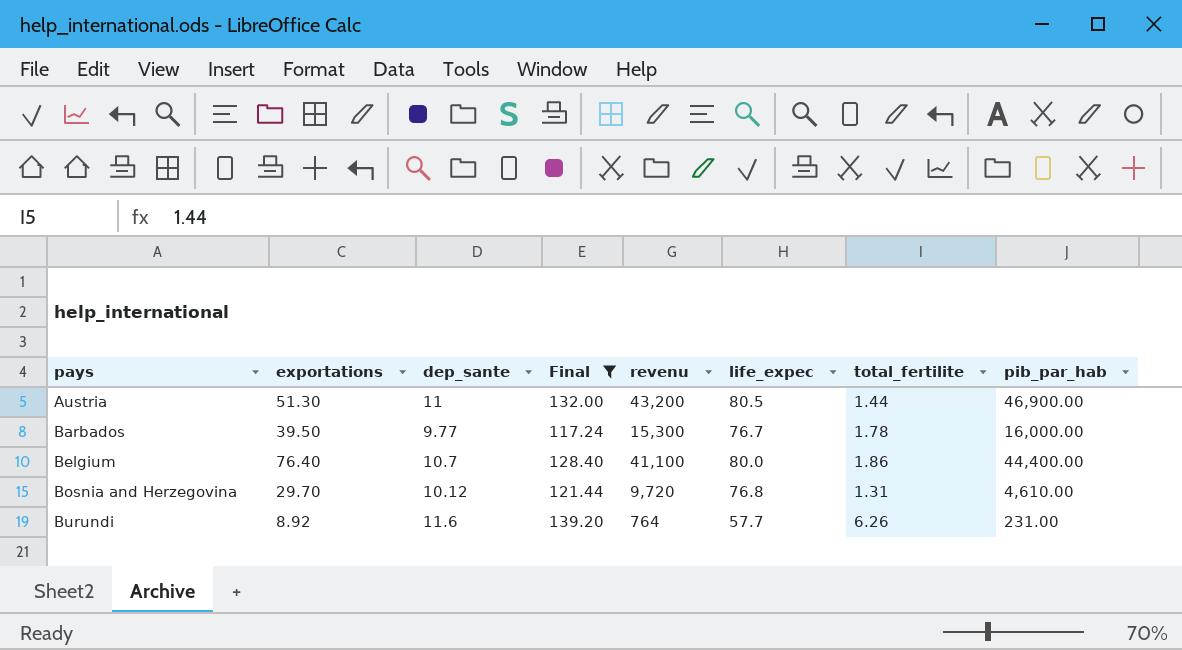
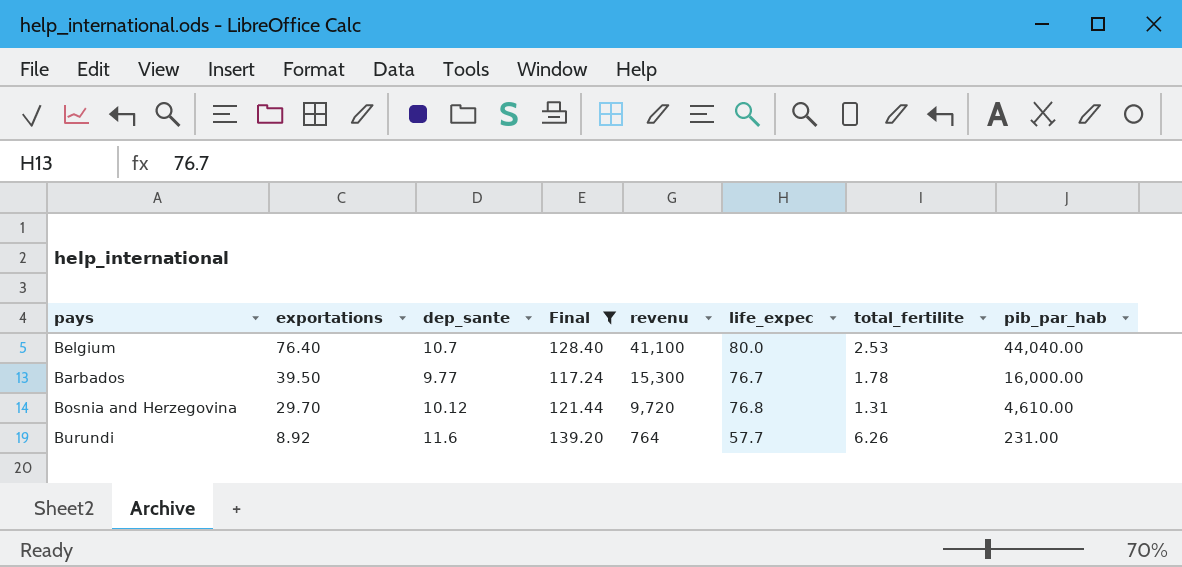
row order: pays ascending -> exportations descending
row Austria: 51.30 | 11 | 132.00 | 43,200 | 80.5 | 1.44 | 46,900.00 -> none
Belgium | total_fertilite: 1.86 -> 2.53
Belgium | pib_par_hab: 44,400.00 -> 44,040.00

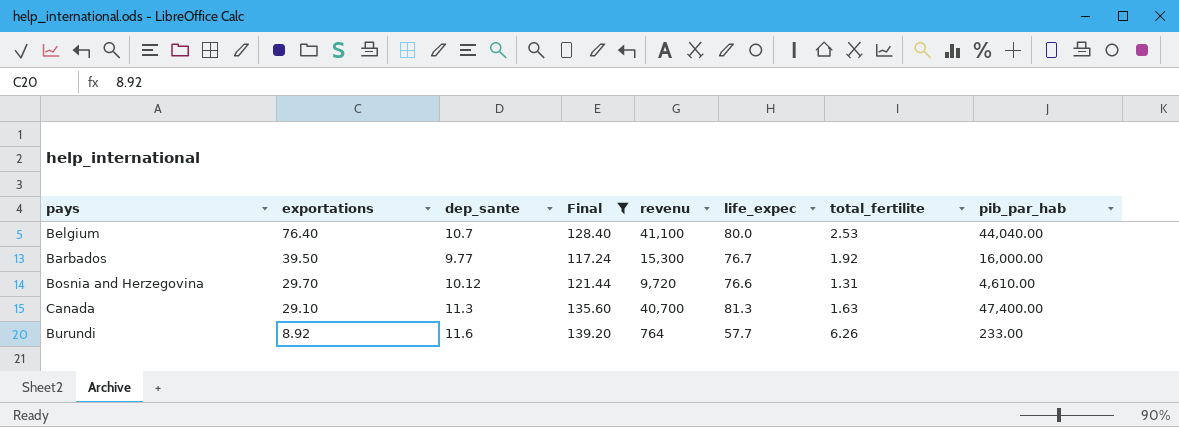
Barbados | total_fertilite: 1.78 -> 1.92
Bosnia and Herzegovina | life_expec: 76.8 -> 76.6
row Canada: none -> 29.10 | 11.3 | 135.60 | 40,700 | 81.3 | 1.63 | 47,400.00
Burundi | pib_par_hab: 231.00 -> 233.00

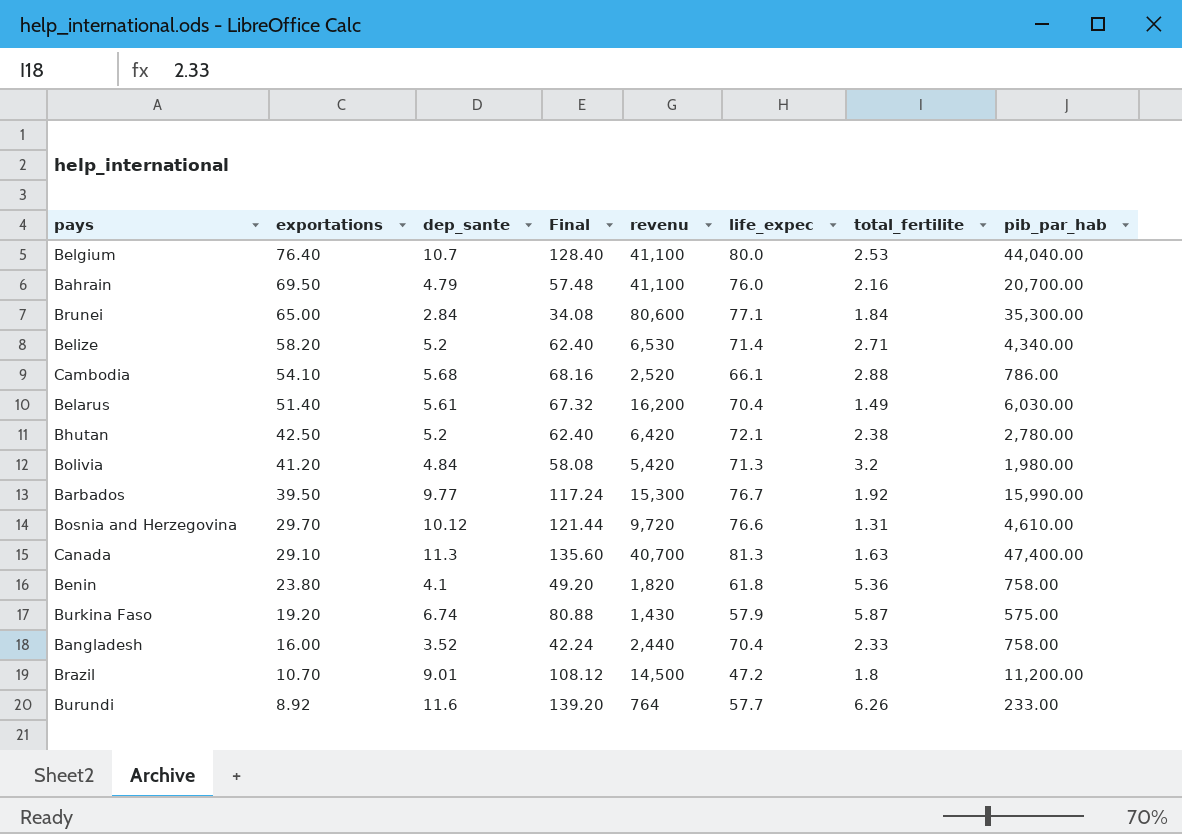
filter: Final >= 117.24 -> none
Barbados | pib_par_hab: 16,000.00 -> 15,990.00

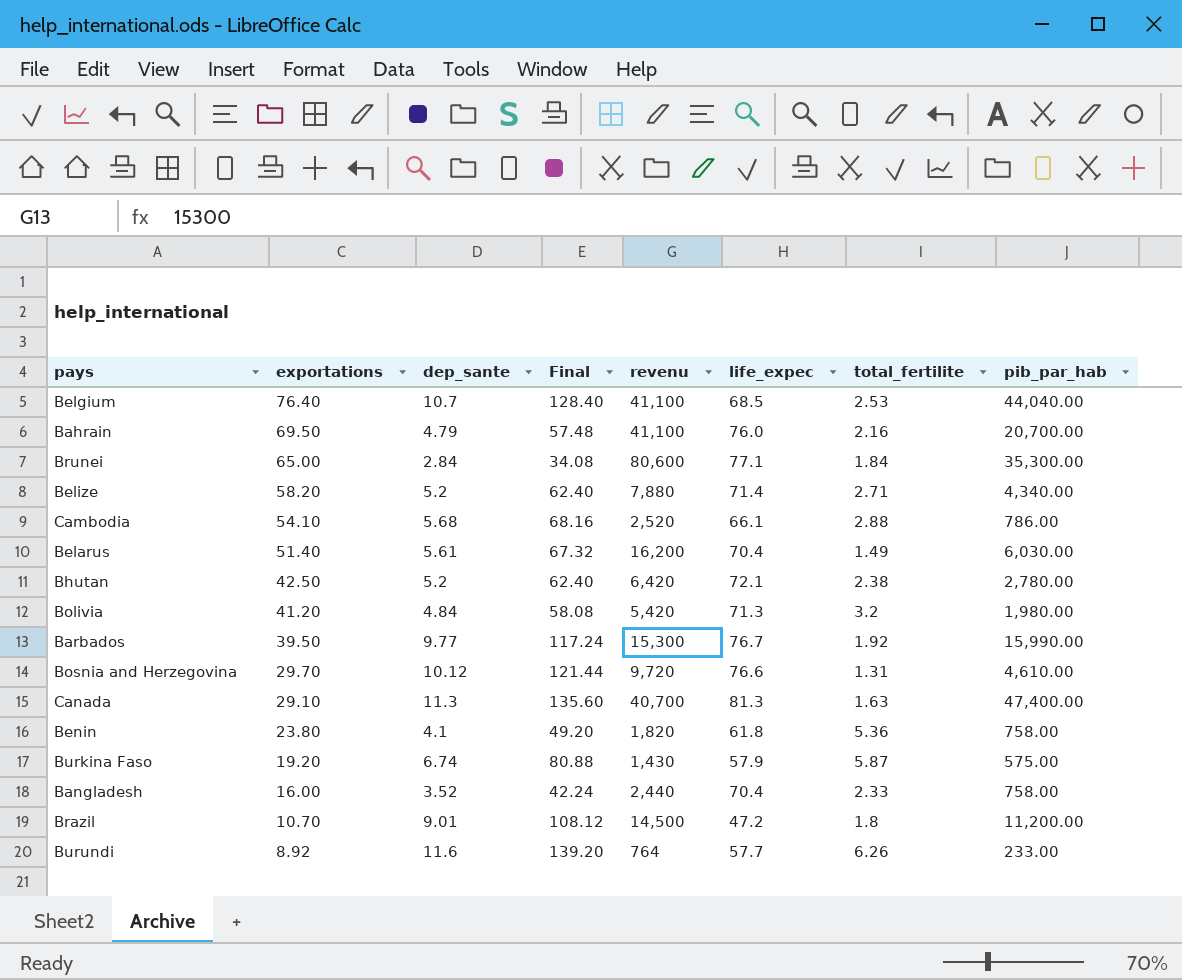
Belgium | life_expec: 80.0 -> 68.5
Belize | revenu: 6,530 -> 7,880

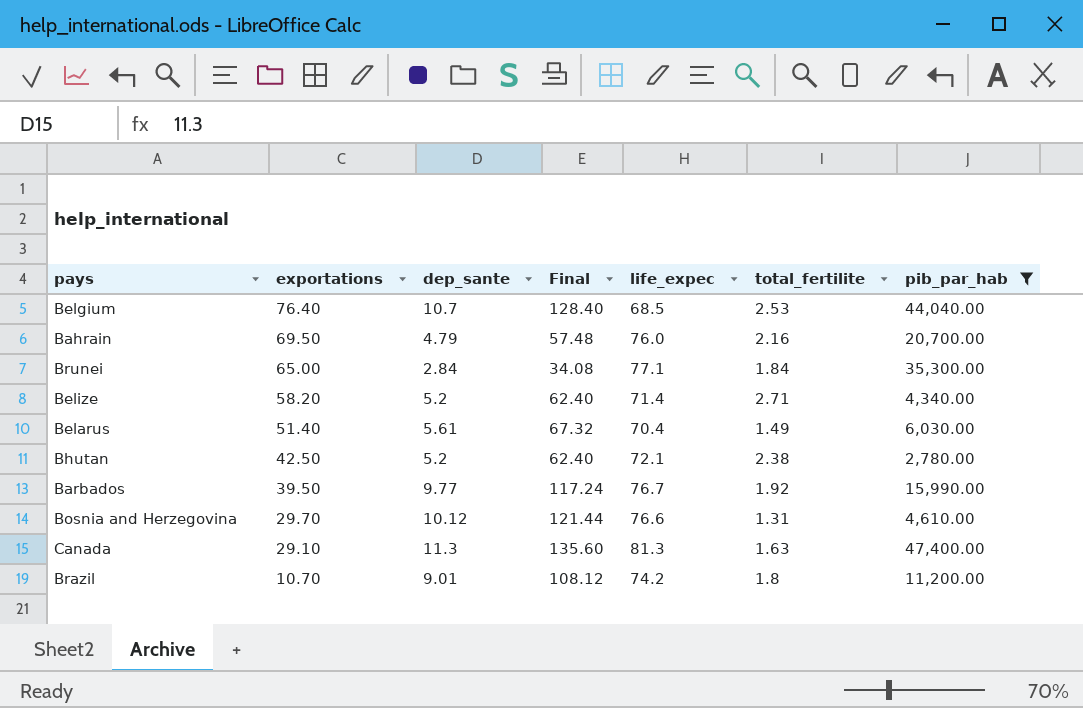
filter: none -> pib_par_hab >= 2,780.00
column revenu | position: 5 -> none
Brazil | life_expec: 47.2 -> 74.2

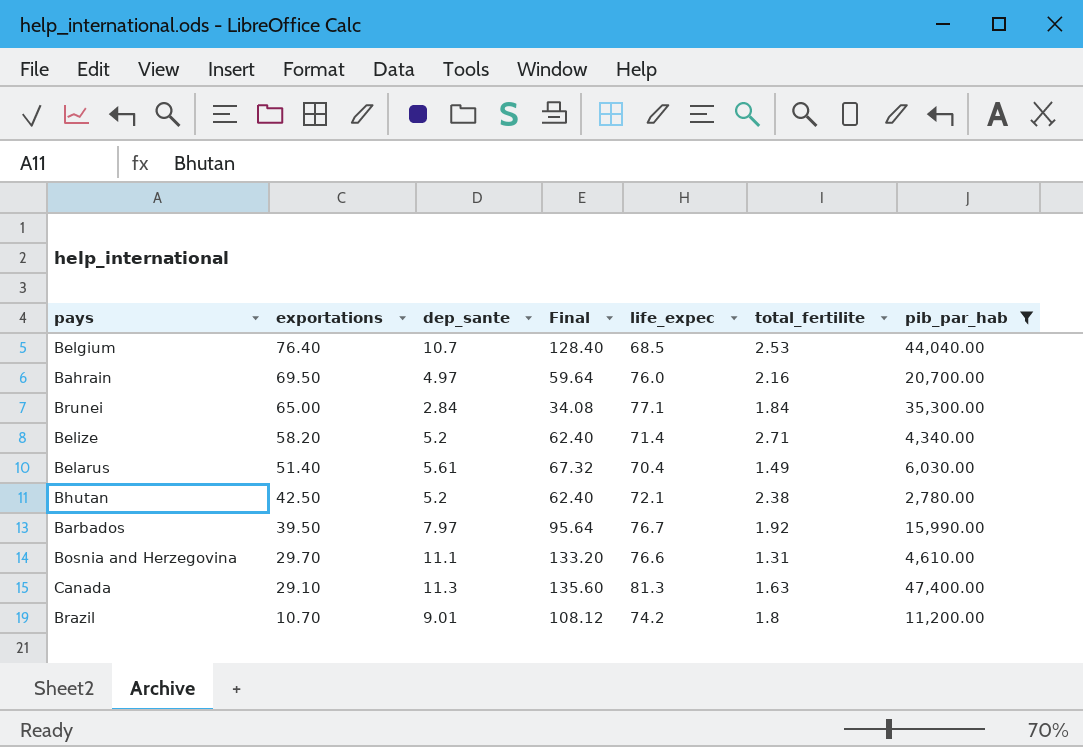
Bahrain | dep_sante: 4.79 -> 4.97
Bahrain | Final: 57.48 -> 59.64
Barbados | dep_sante: 9.77 -> 7.97
Barbados | Final: 117.24 -> 95.64
Bosnia and Herzegovina | dep_sante: 10.12 -> 11.1
Bosnia and Herzegovina | Final: 121.44 -> 133.20

